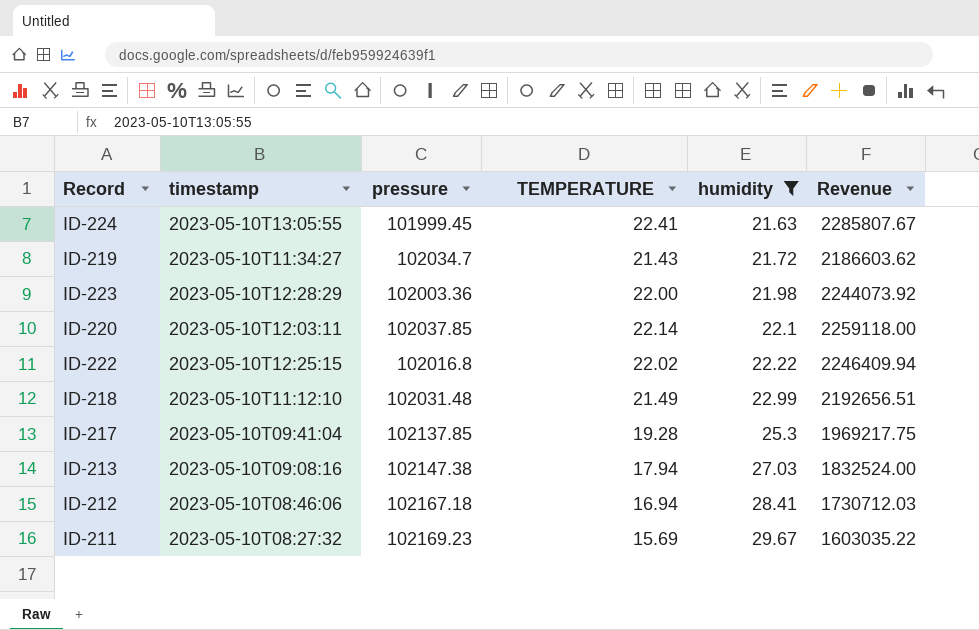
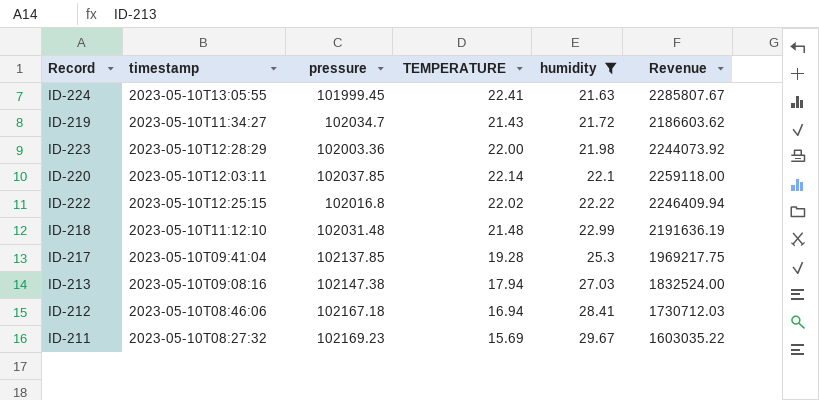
ID-218 | TEMPERATURE: 21.49 -> 21.48
ID-218 | Revenue: 2192656.51 -> 2191636.19

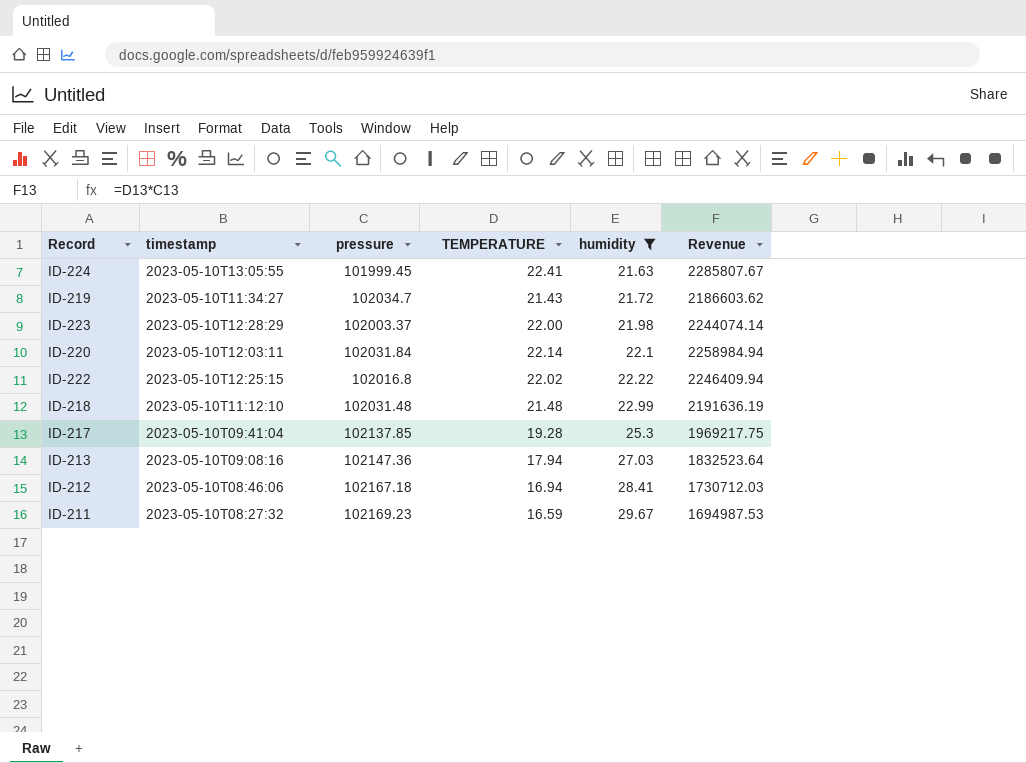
ID-223 | pressure: 102003.36 -> 102003.37
ID-223 | Revenue: 2244073.92 -> 2244074.14
ID-220 | pressure: 102037.85 -> 102031.84
ID-220 | Revenue: 2259118.00 -> 2258984.94
ID-213 | pressure: 102147.38 -> 102147.36
ID-213 | Revenue: 1832524.00 -> 1832523.64
ID-211 | TEMPERATURE: 15.69 -> 16.59
ID-211 | Revenue: 1603035.22 -> 1694987.53

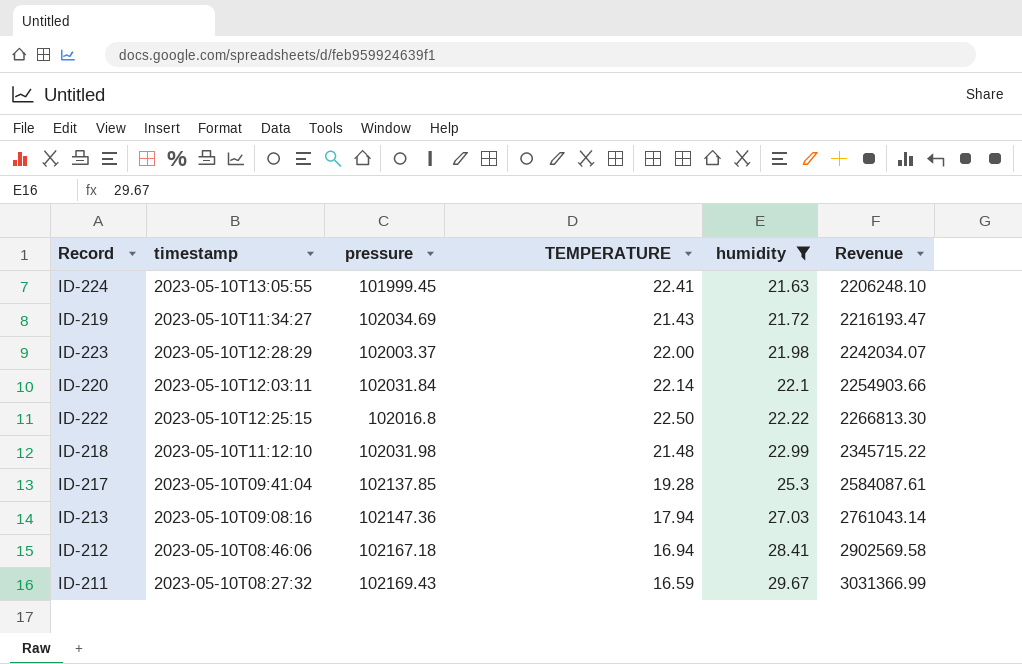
column Revenue | formula: [pressure] * [TEMPERATURE] -> [pressure] * [humidity]
ID-219 | pressure: 102034.7 -> 102034.69
ID-222 | TEMPERATURE: 22.02 -> 22.50
ID-218 | pressure: 102031.48 -> 102031.98
ID-211 | pressure: 102169.23 -> 102169.43

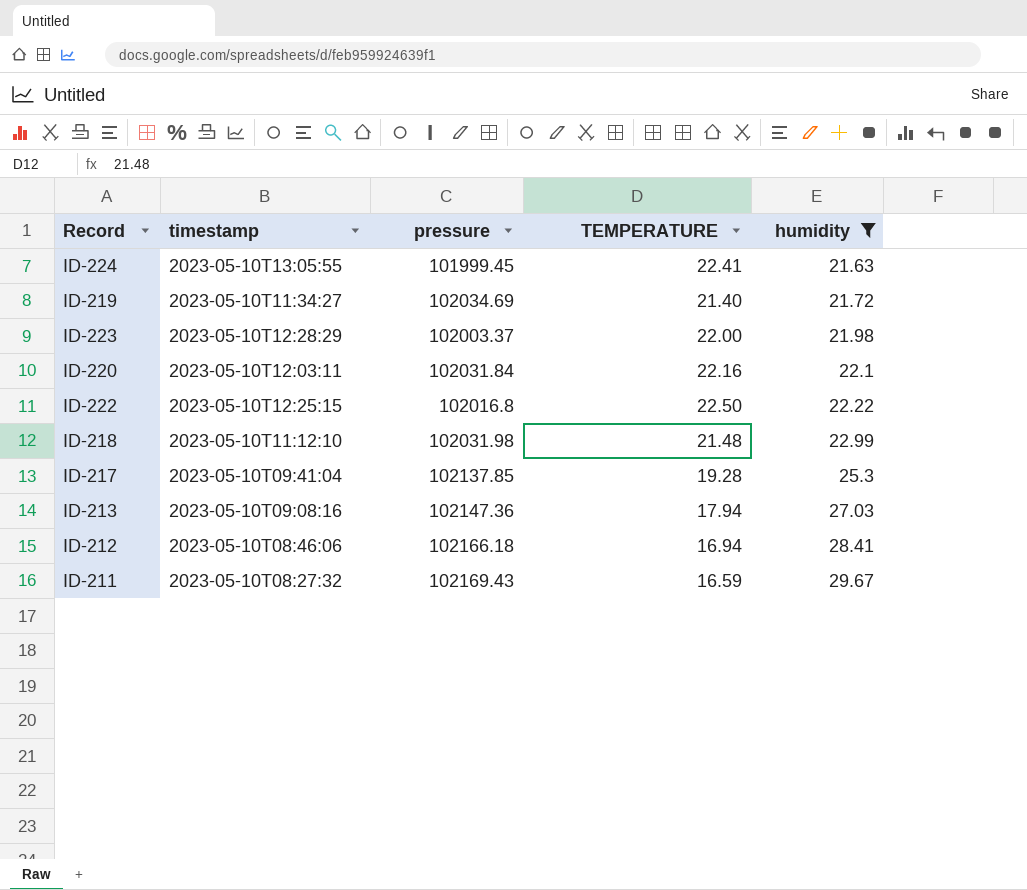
column Revenue | formula: [pressure] * [humidity] -> none
ID-219 | TEMPERATURE: 21.43 -> 21.40
ID-220 | TEMPERATURE: 22.14 -> 22.16
ID-212 | pressure: 102167.18 -> 102166.18

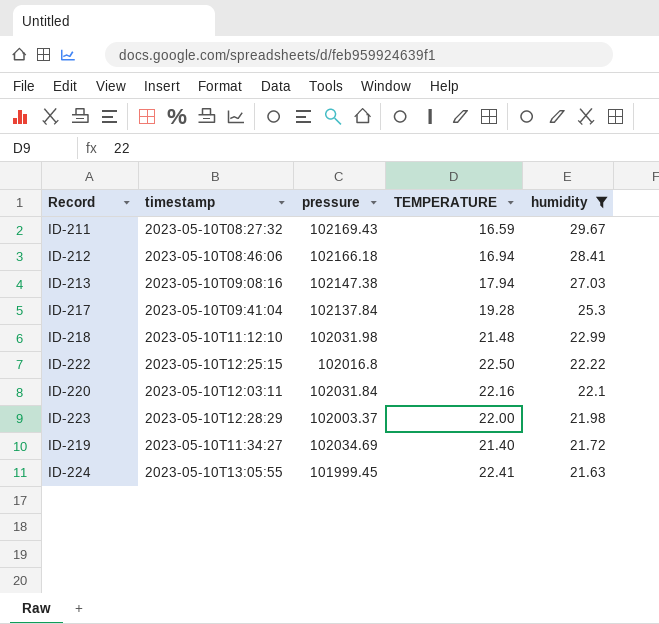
row order: humidity ascending -> humidity descending
ID-213 | pressure: 102147.36 -> 102147.38
ID-217 | pressure: 102137.85 -> 102137.84

